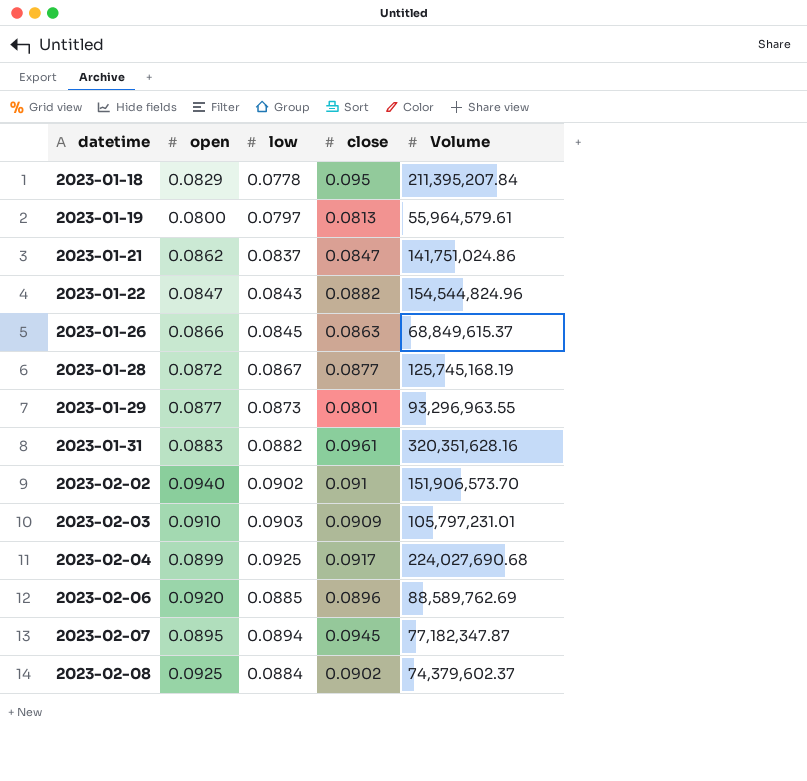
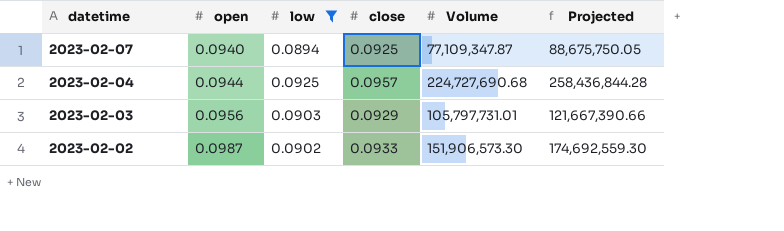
filter: none -> low >= 0.0894
row order: datetime ascending -> datetime descending
column Projected | formula: none -> [Volume] * 1.15
2023-02-07 | open: 0.0895 -> 0.0940
2023-02-07 | close: 0.0945 -> 0.0925
2023-02-07 | Volume: 77,182,347.87 -> 77,109,347.87
2023-02-04 | open: 0.0899 -> 0.0944
2023-02-04 | close: 0.0917 -> 0.0957
2023-02-04 | Volume: 224,027,690.68 -> 224,727,690.68
2023-02-03 | open: 0.0910 -> 0.0956
2023-02-03 | close: 0.0909 -> 0.0929
2023-02-03 | Volume: 105,797,231.01 -> 105,797,731.01
2023-02-02 | open: 0.0940 -> 0.0987
2023-02-02 | close: 0.091 -> 0.0933
2023-02-02 | Volume: 151,906,573.70 -> 151,906,573.30

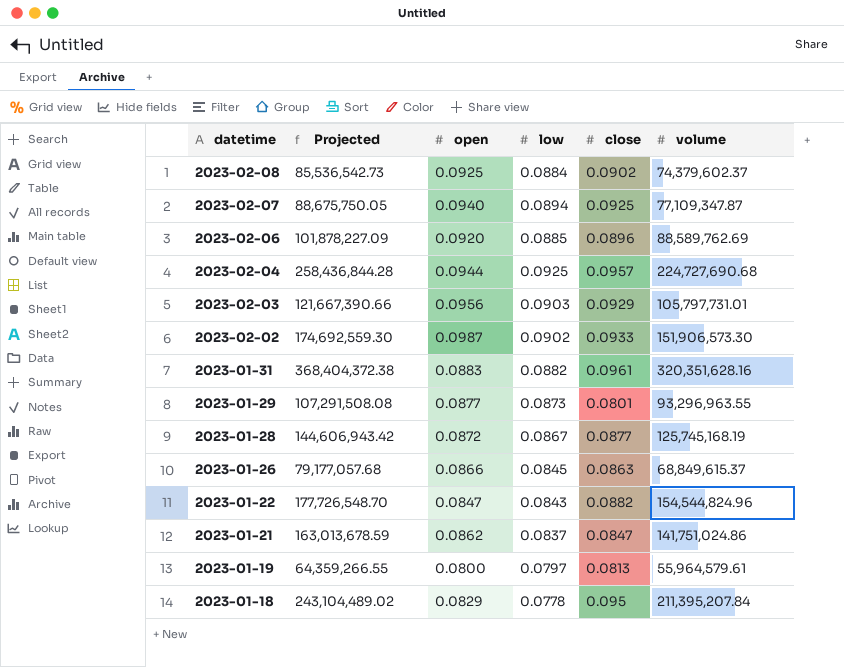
filter: low >= 0.0894 -> none
column Projected | position: 6 -> 2
column name: Volume -> volume

